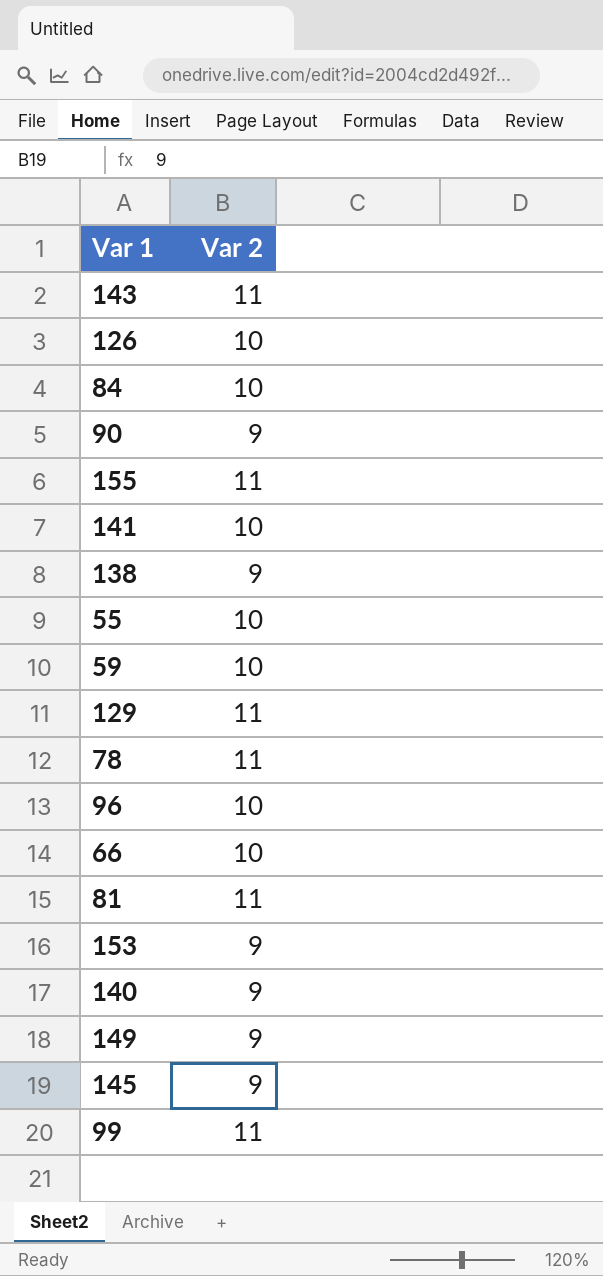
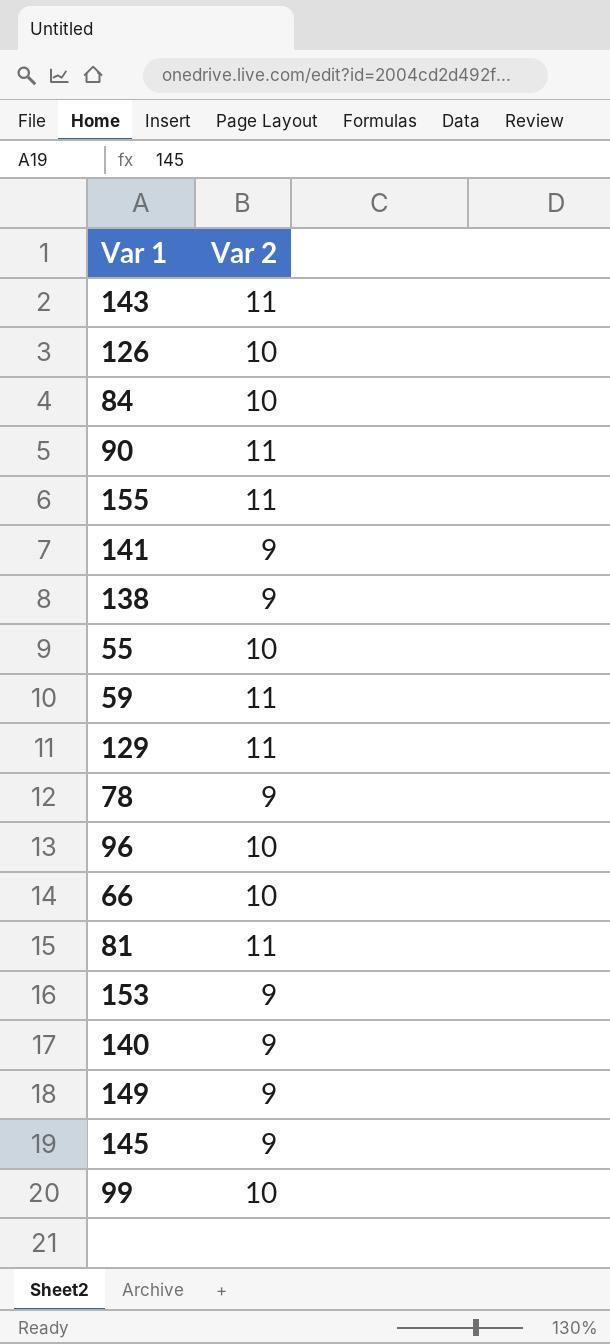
90 | Var 2: 9 -> 11
141 | Var 2: 10 -> 9
59 | Var 2: 10 -> 11
78 | Var 2: 11 -> 9
99 | Var 2: 11 -> 10

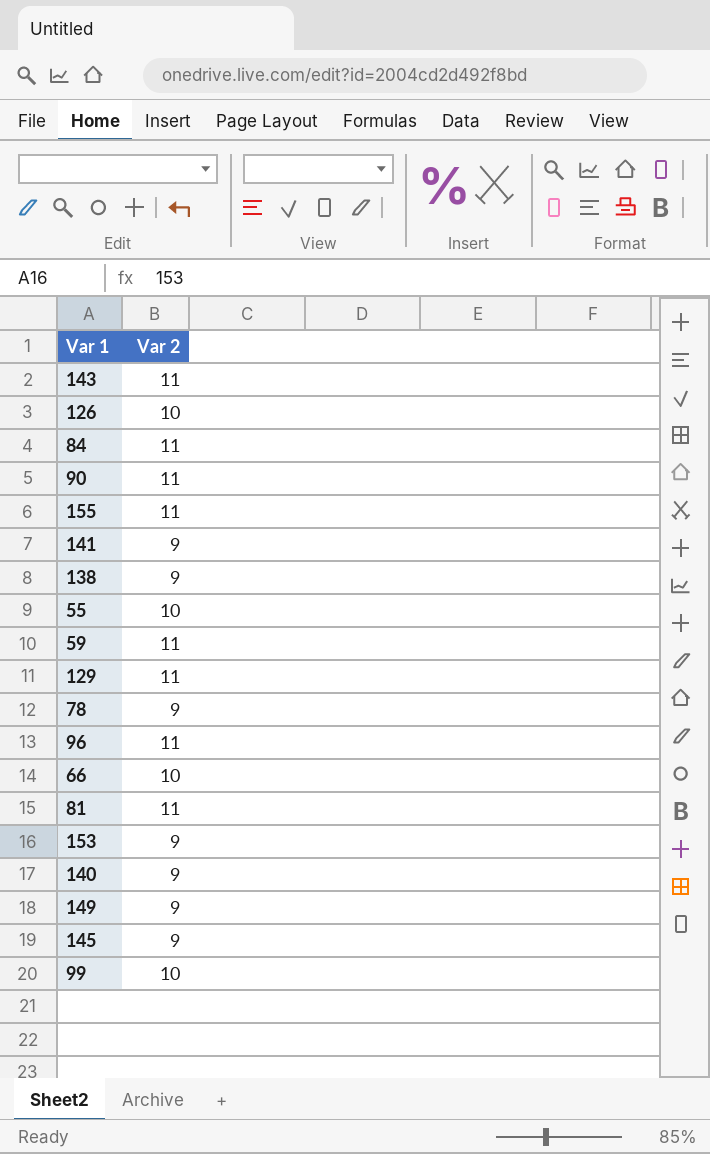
84 | Var 2: 10 -> 11
96 | Var 2: 10 -> 11

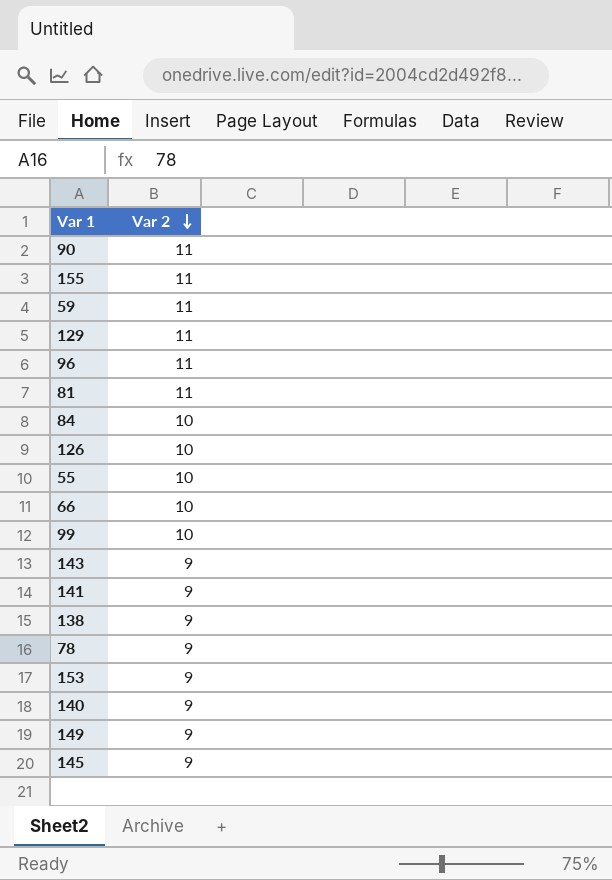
row order: none -> Var 2 descending
84 | Var 2: 11 -> 10
143 | Var 2: 11 -> 9

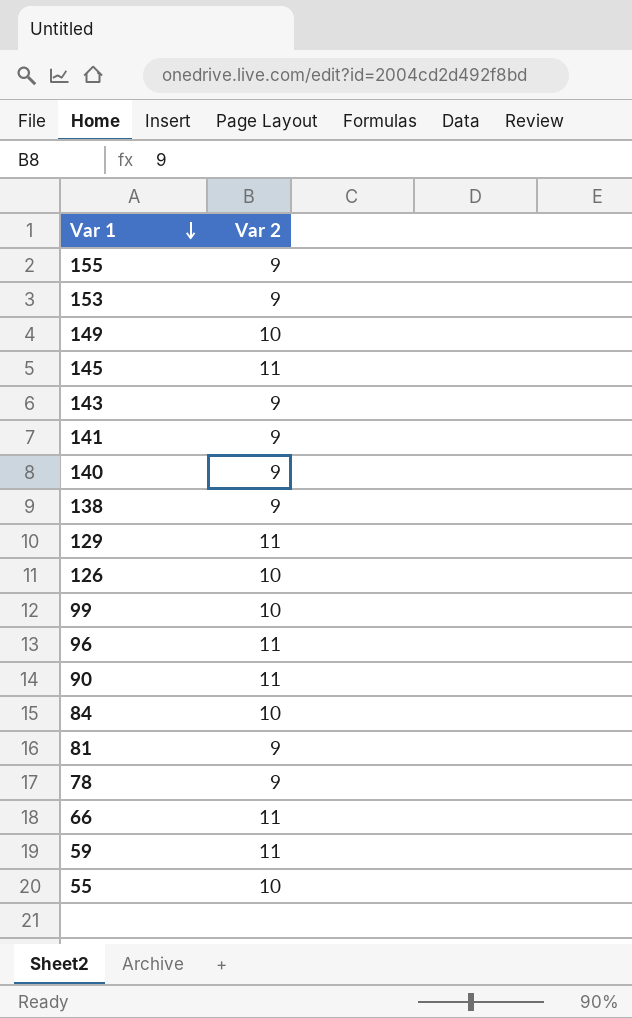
row order: Var 2 descending -> Var 1 descending
155 | Var 2: 11 -> 9
149 | Var 2: 9 -> 10
145 | Var 2: 9 -> 11
81 | Var 2: 11 -> 9
66 | Var 2: 10 -> 11

